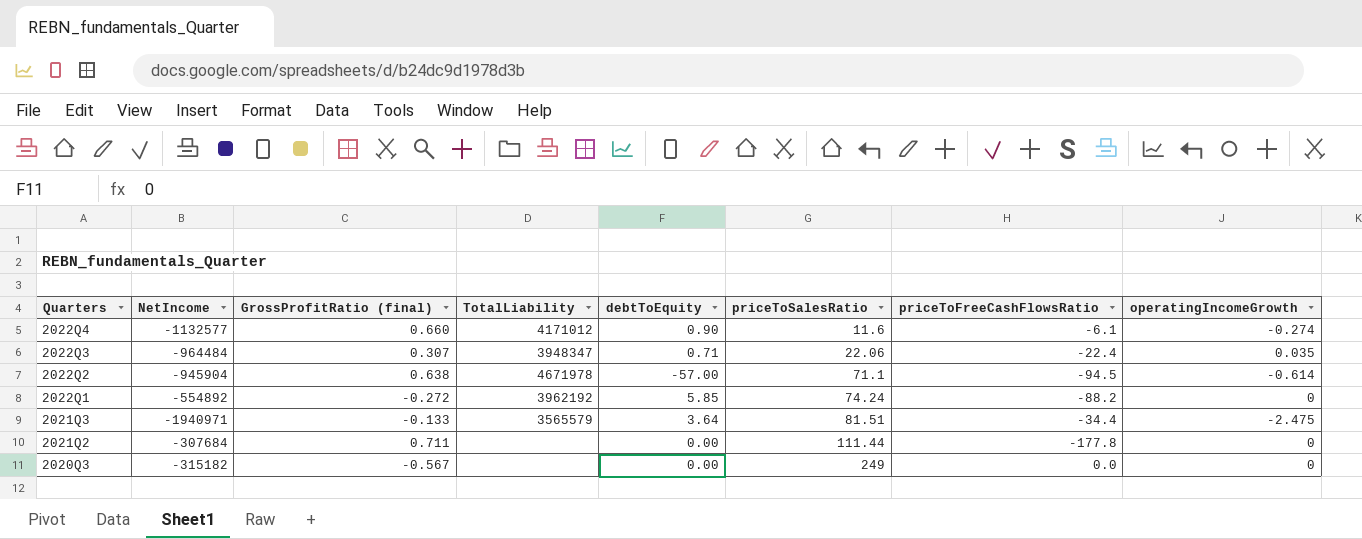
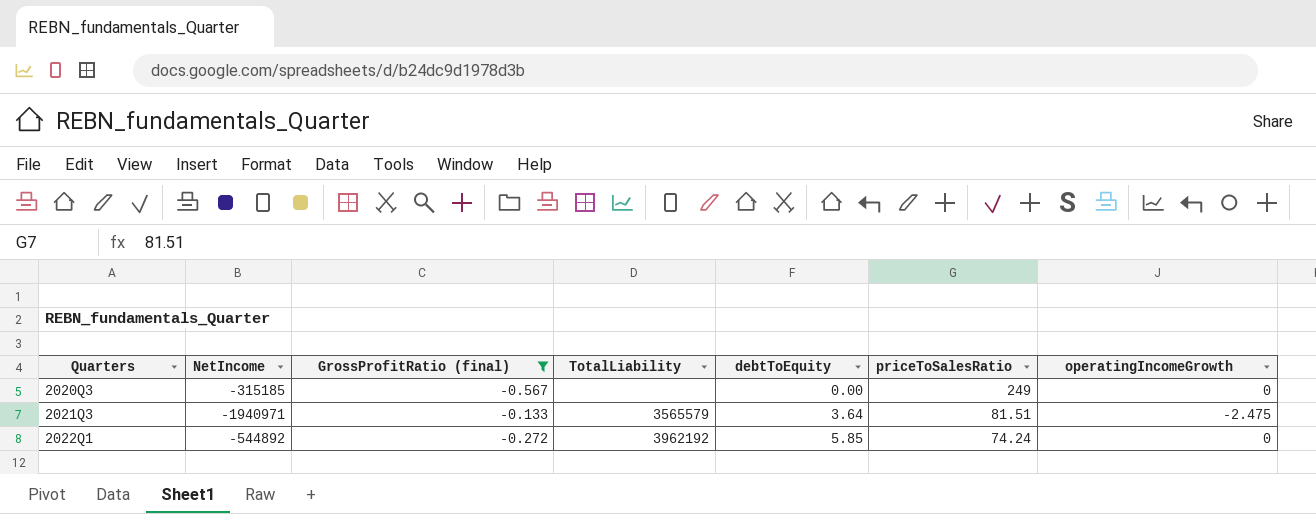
filter: none -> GrossProfitRatio (final) <= -0.133
row order: Quarters descending -> Quarters ascending
column priceToFreeCashFlowsRatio | position: 7 -> none
2020Q3 | NetIncome: -315182 -> -315185
2022Q1 | NetIncome: -554892 -> -544892

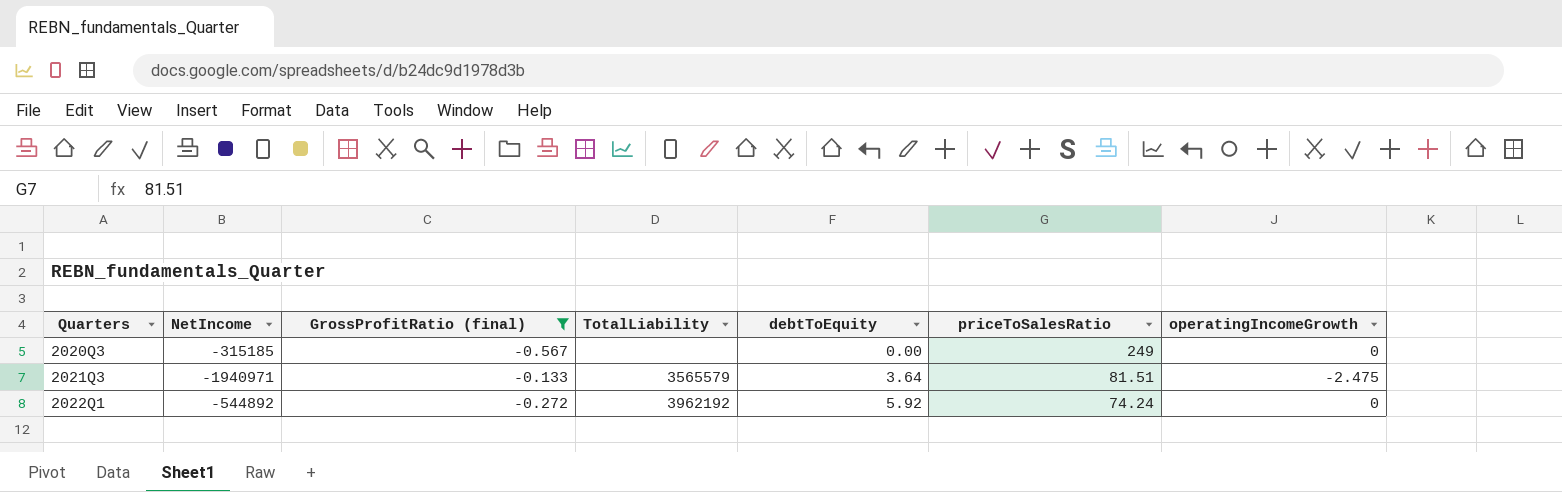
2022Q1 | debtToEquity: 5.85 -> 5.92

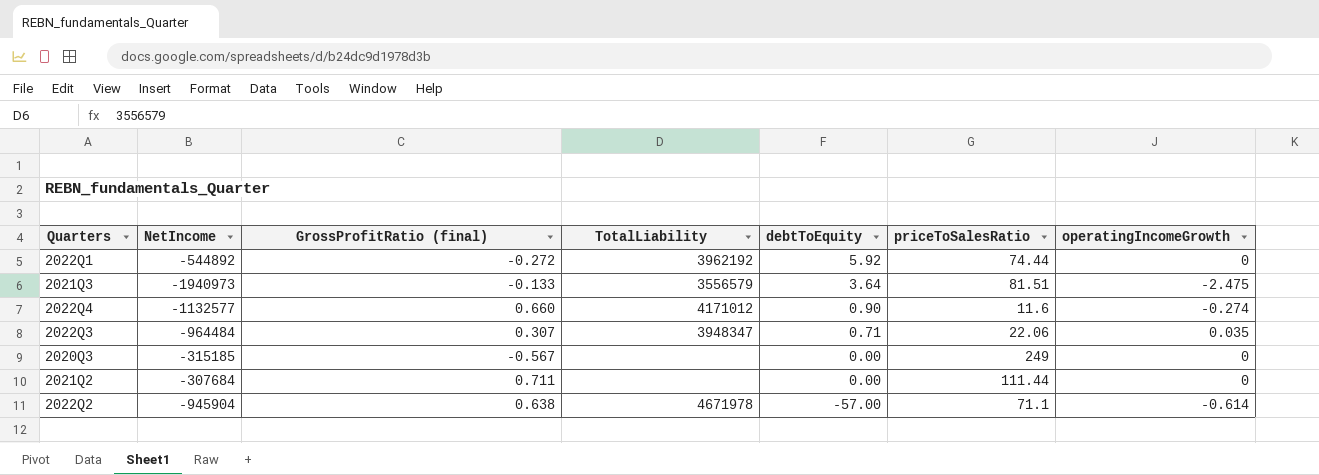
filter: GrossProfitRatio (final) <= -0.133 -> none
row order: Quarters ascending -> debtToEquity descending
2022Q1 | priceToSalesRatio: 74.24 -> 74.44
2021Q3 | NetIncome: -1940971 -> -1940973
2021Q3 | TotalLiability: 3565579 -> 3556579

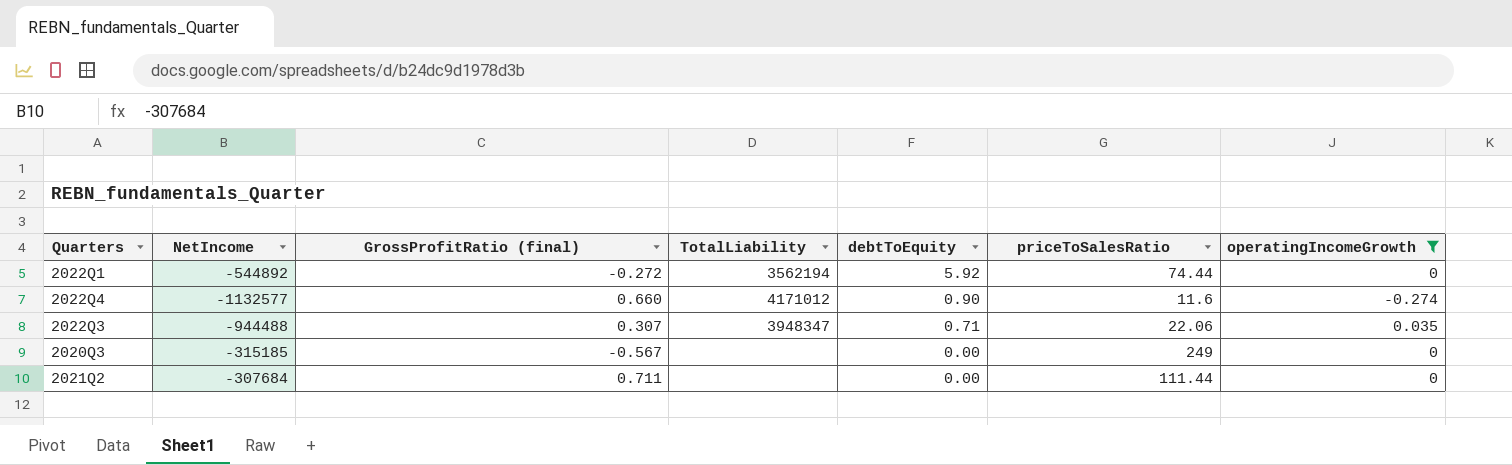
filter: none -> operatingIncomeGrowth >= -0.274
2022Q1 | TotalLiability: 3962192 -> 3562194
2022Q3 | NetIncome: -964484 -> -944488

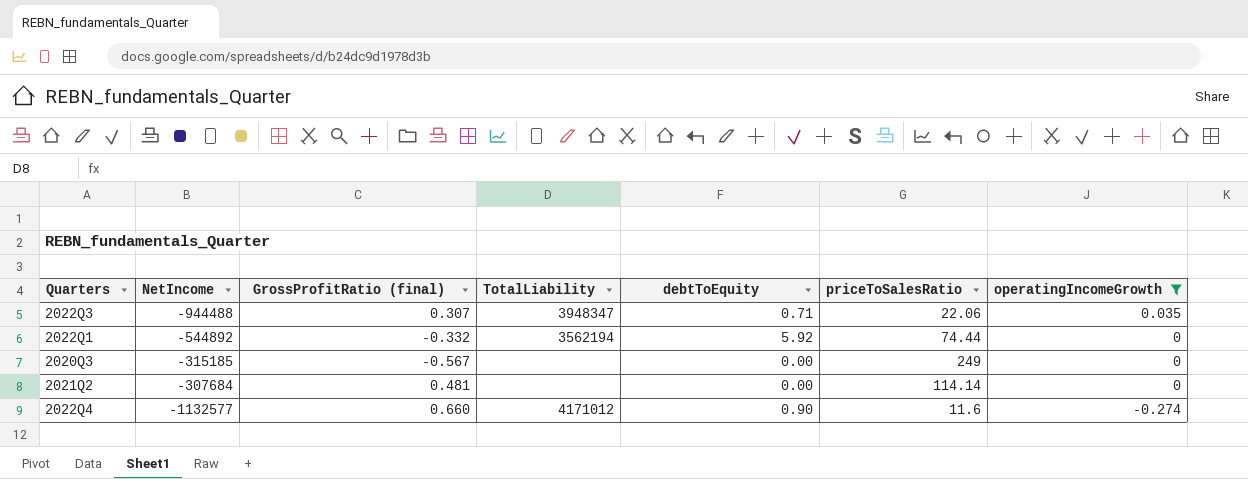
row order: debtToEquity descending -> operatingIncomeGrowth descending
2022Q1 | GrossProfitRatio (final): -0.272 -> -0.332
2021Q2 | GrossProfitRatio (final): 0.711 -> 0.481
2021Q2 | priceToSalesRatio: 111.44 -> 114.14

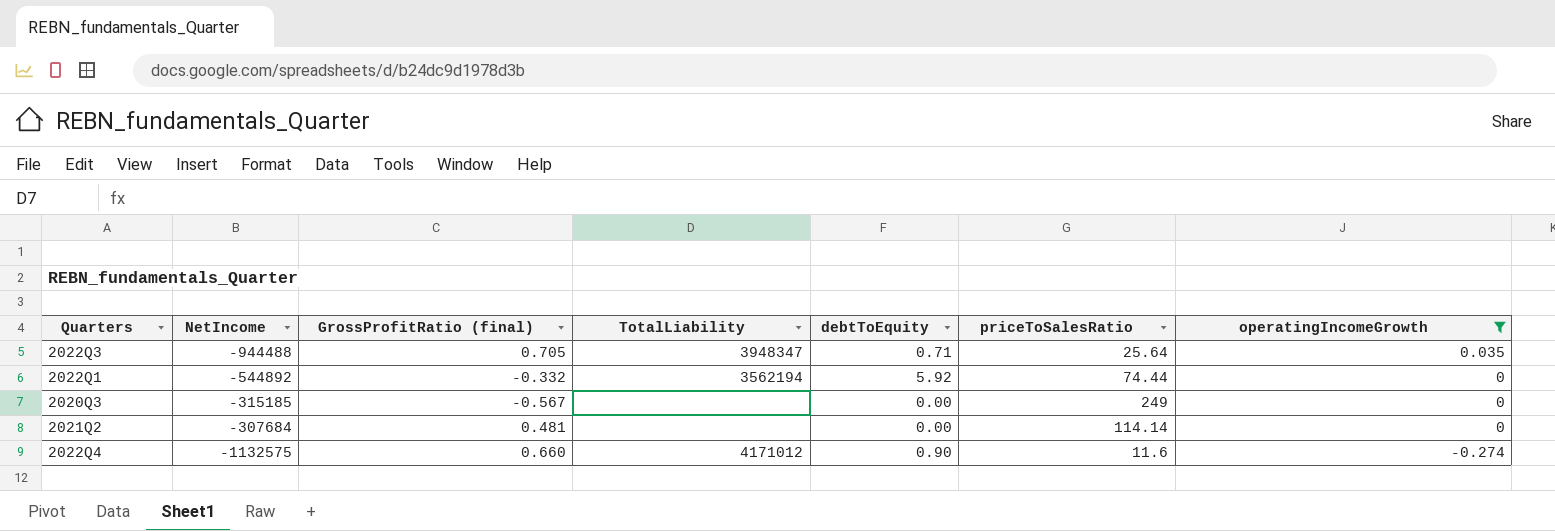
2022Q3 | GrossProfitRatio (final): 0.307 -> 0.705
2022Q3 | priceToSalesRatio: 22.06 -> 25.64
2022Q4 | NetIncome: -1132577 -> -1132575

